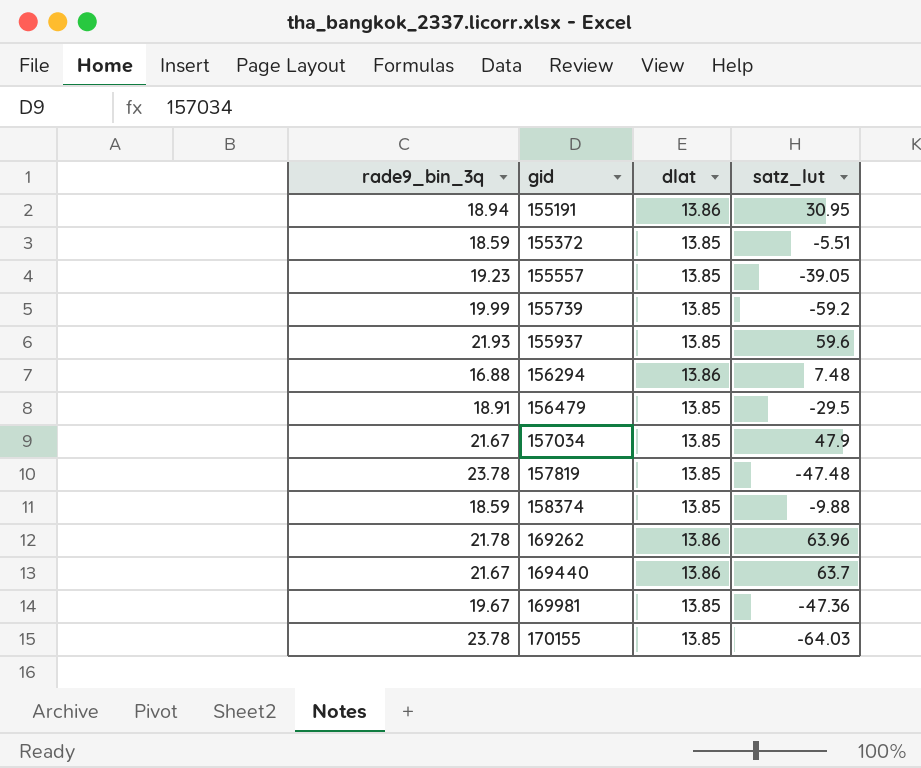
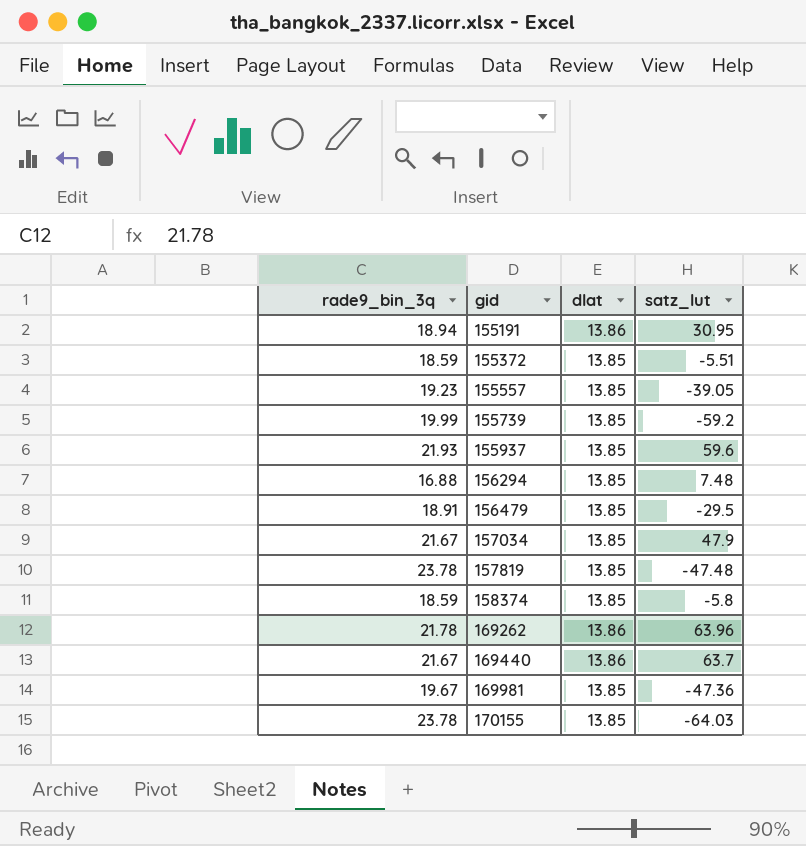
156294 | dlat: 13.86 -> 13.85
158374 | satz_lut: -9.88 -> -5.8

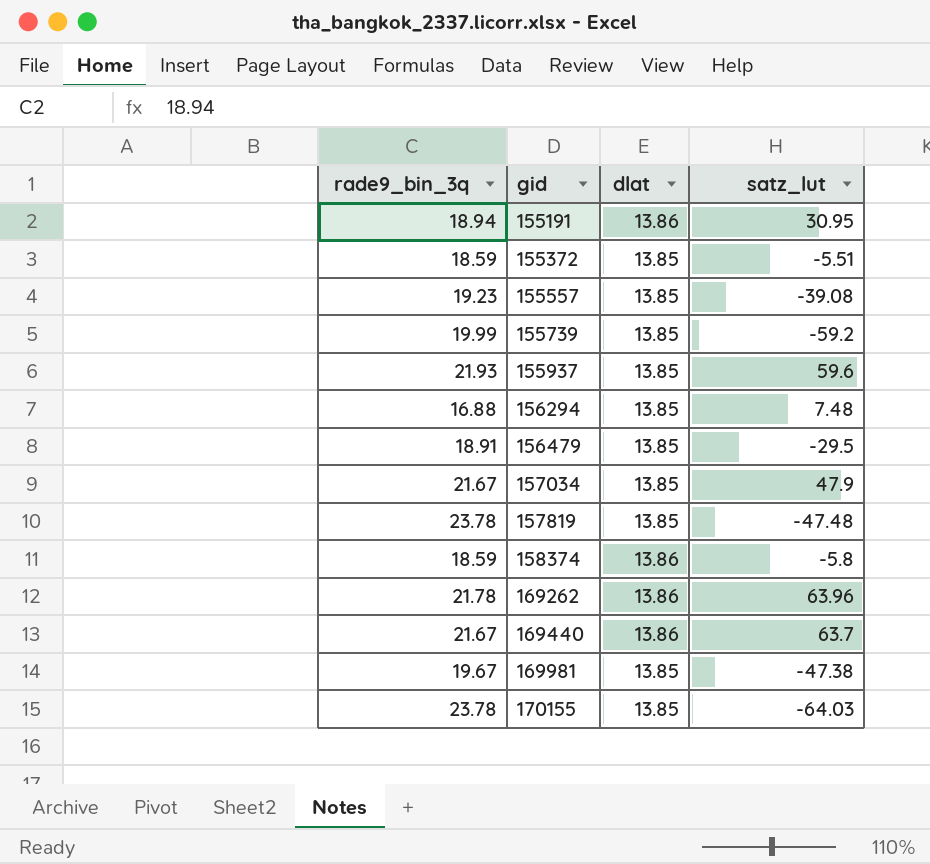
155557 | satz_lut: -39.05 -> -39.08
158374 | dlat: 13.85 -> 13.86
169981 | satz_lut: -47.36 -> -47.38

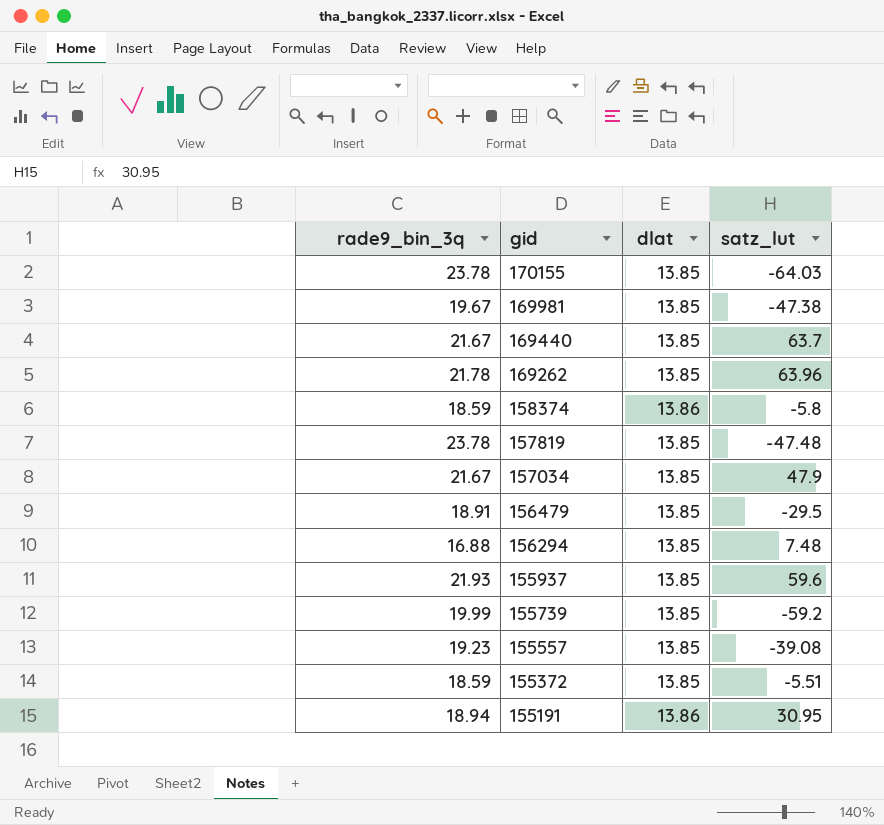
row order: gid ascending -> gid descending
169440 | dlat: 13.86 -> 13.85
169262 | dlat: 13.86 -> 13.85

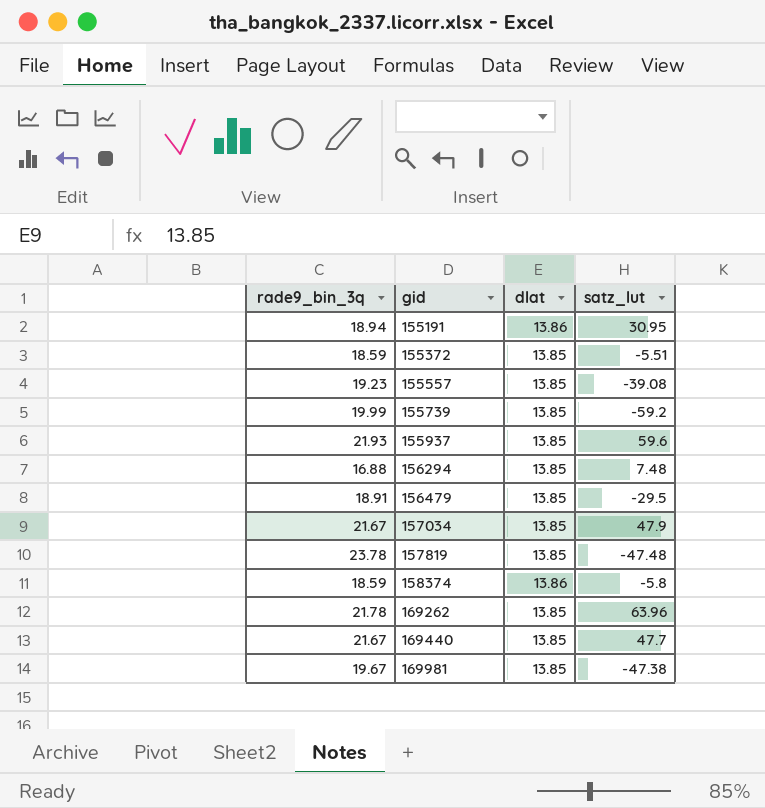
row order: gid descending -> gid ascending
row 170155: 23.78 | 13.85 | -64.03 -> none
169440 | satz_lut: 63.7 -> 47.7

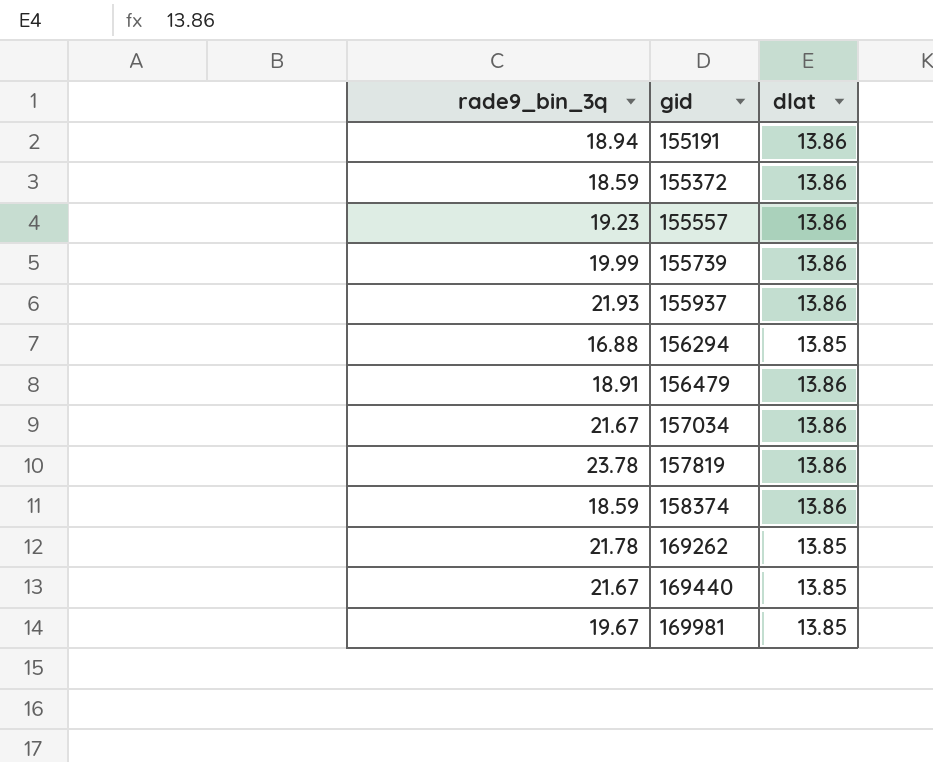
column satz_lut | position: 4 -> none
155372 | dlat: 13.85 -> 13.86
155557 | dlat: 13.85 -> 13.86
155739 | dlat: 13.85 -> 13.86
155937 | dlat: 13.85 -> 13.86
156479 | dlat: 13.85 -> 13.86
157034 | dlat: 13.85 -> 13.86
157819 | dlat: 13.85 -> 13.86

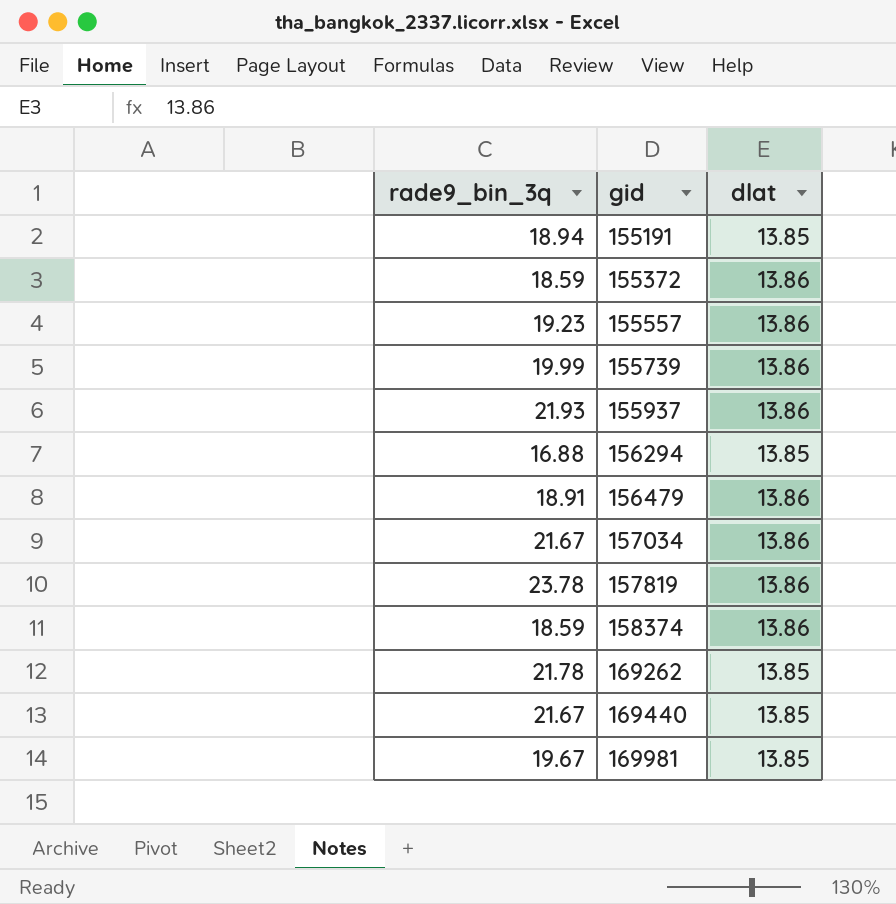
155191 | dlat: 13.86 -> 13.85

